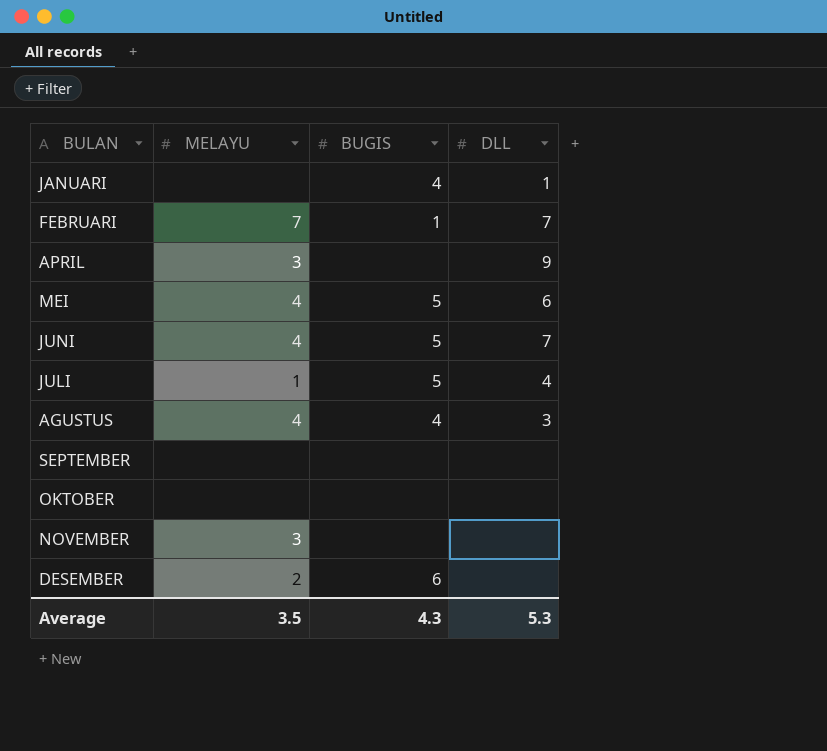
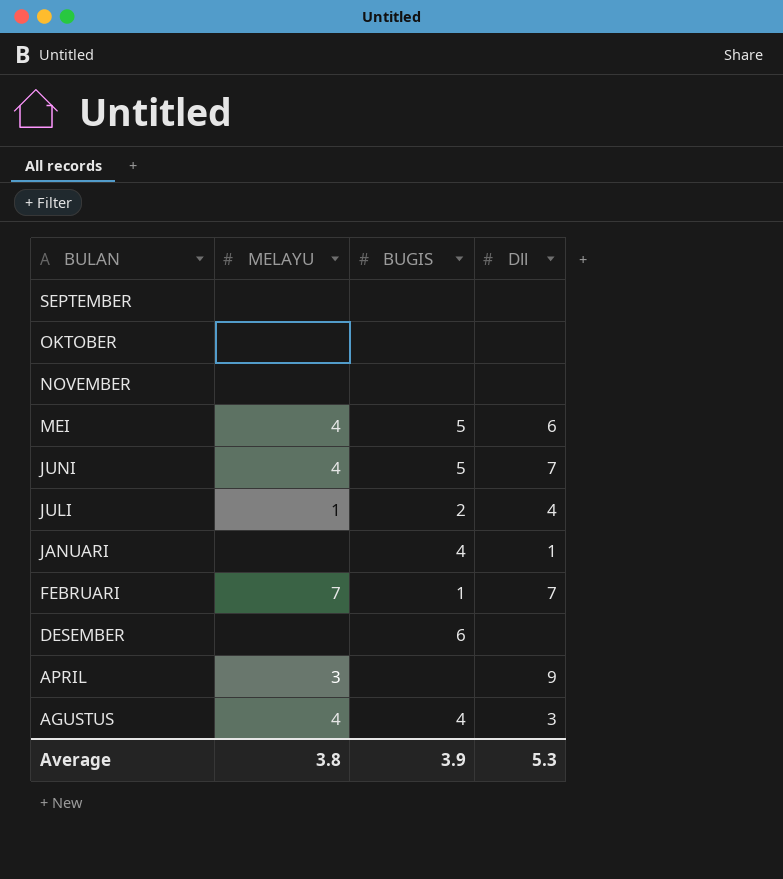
row order: none -> BULAN descending
column name: DLL -> Dll
NOVEMBER | MELAYU: 3 -> none
JULI | BUGIS: 5 -> 2
DESEMBER | MELAYU: 2 -> none
Average | MELAYU: 3.5 -> 3.8
Average | BUGIS: 4.3 -> 3.9

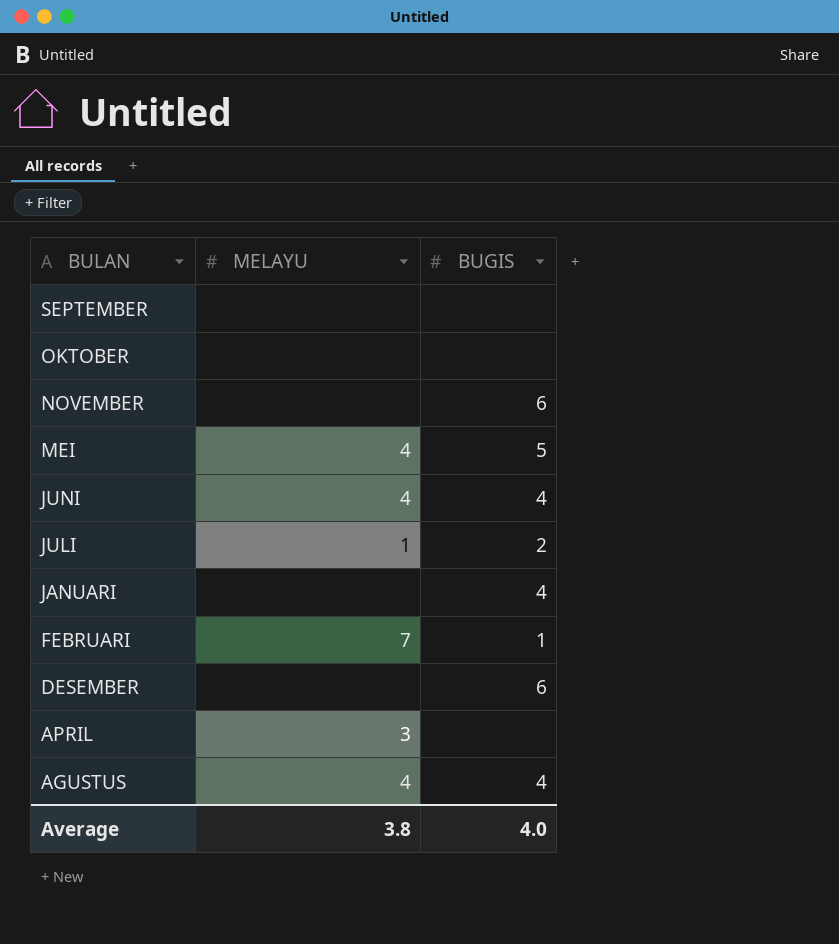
column Dll | position: 4 -> none
NOVEMBER | BUGIS: none -> 6
JUNI | BUGIS: 5 -> 4
Average | BUGIS: 3.9 -> 4.0

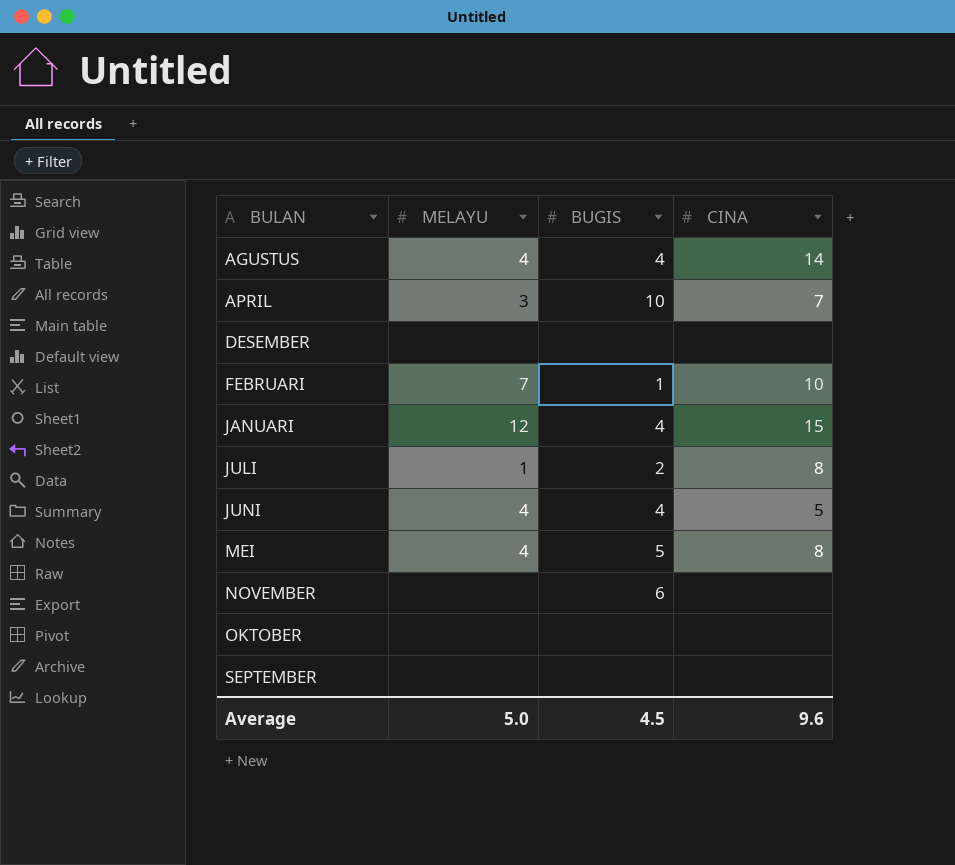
row order: BULAN descending -> BULAN ascending
column CINA | position: none -> 4
APRIL | BUGIS: none -> 10
DESEMBER | BUGIS: 6 -> none
JANUARI | MELAYU: none -> 12
Average | MELAYU: 3.8 -> 5.0
Average | BUGIS: 4.0 -> 4.5

